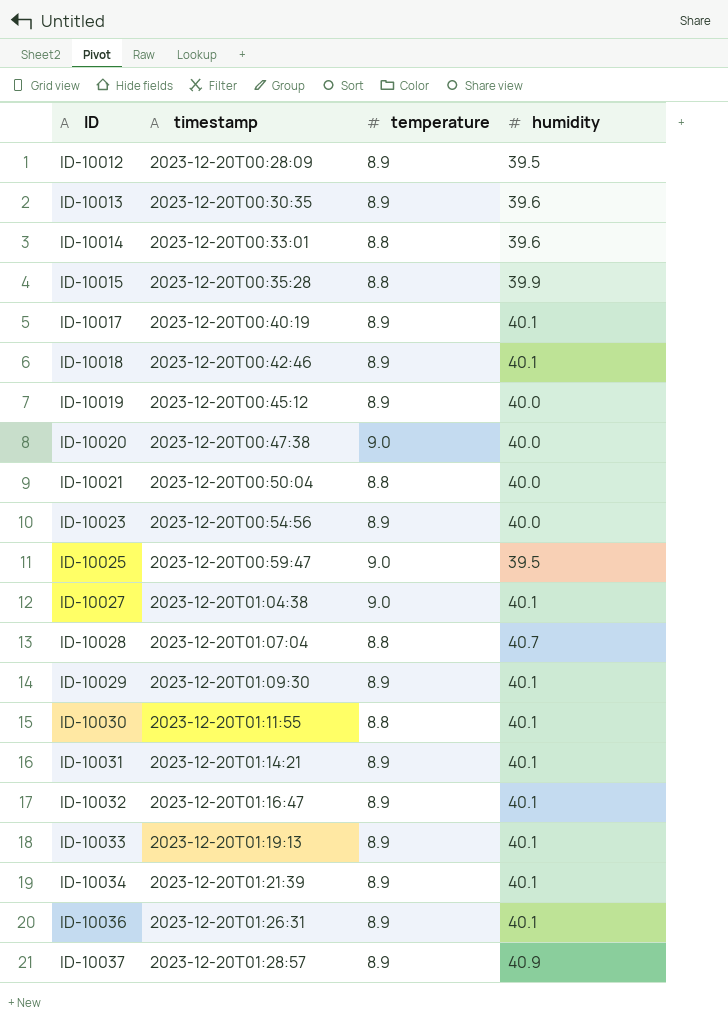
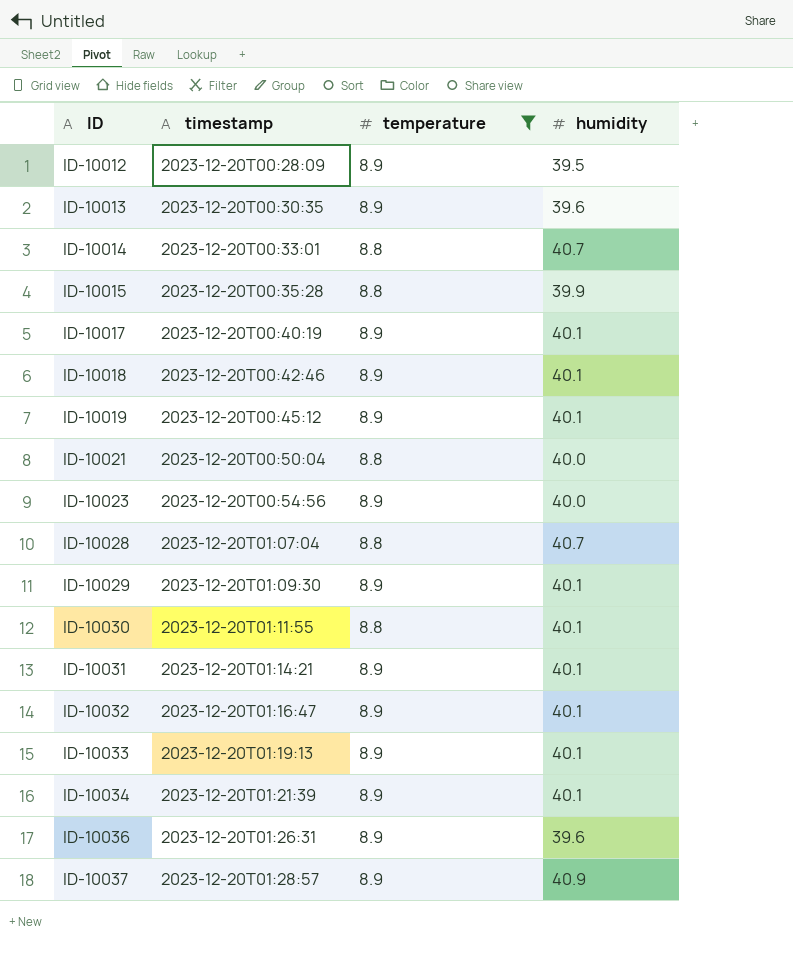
filter: none -> temperature != 9.0
ID-10014 | humidity: 39.6 -> 40.7
ID-10019 | humidity: 40.0 -> 40.1
ID-10036 | humidity: 40.1 -> 39.6

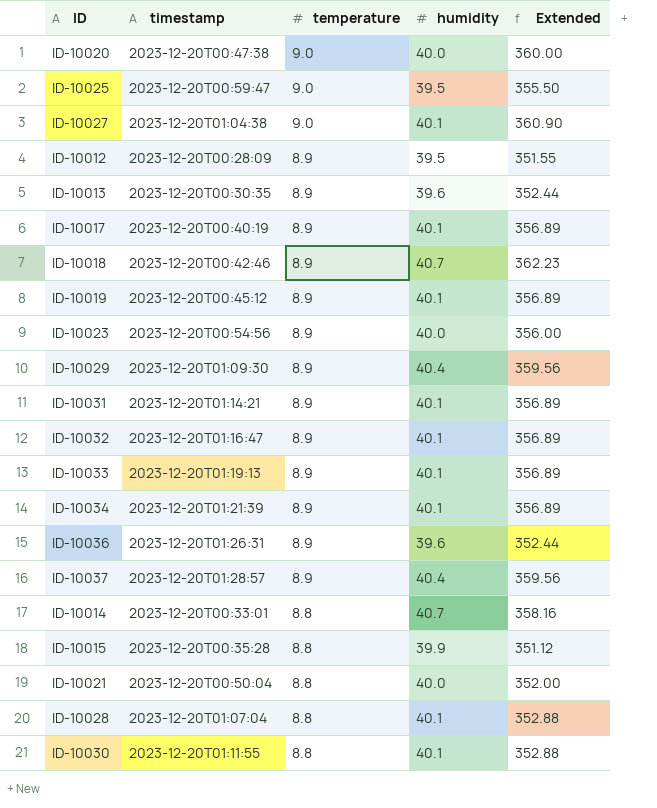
filter: temperature != 9.0 -> none
row order: ID ascending -> temperature descending
column Extended | formula: none -> [temperature] * [humidity]
ID-10018 | humidity: 40.1 -> 40.7
ID-10029 | humidity: 40.1 -> 40.4
ID-10037 | humidity: 40.9 -> 40.4
ID-10028 | humidity: 40.7 -> 40.1

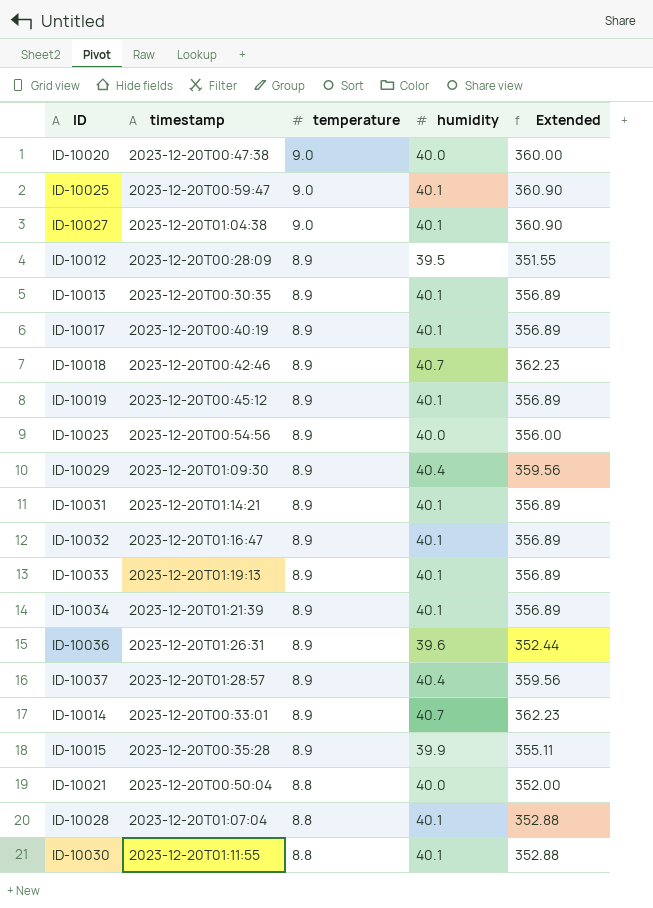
ID-10025 | humidity: 39.5 -> 40.1
ID-10025 | Extended: 355.50 -> 360.90
ID-10013 | humidity: 39.6 -> 40.1
ID-10013 | Extended: 352.44 -> 356.89
ID-10014 | temperature: 8.8 -> 8.9
ID-10014 | Extended: 358.16 -> 362.23
ID-10015 | temperature: 8.8 -> 8.9
ID-10015 | Extended: 351.12 -> 355.11

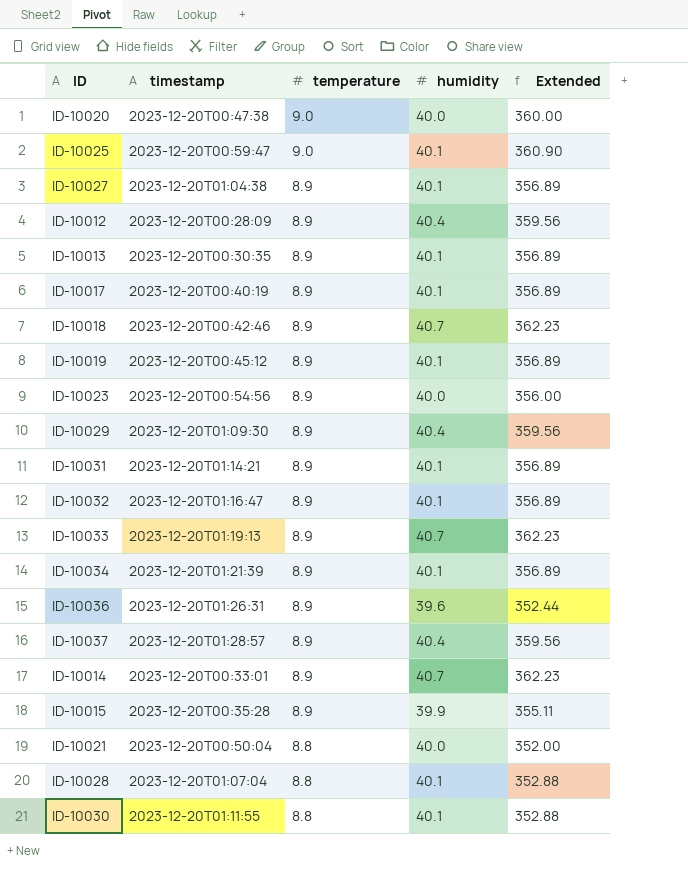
ID-10027 | temperature: 9.0 -> 8.9
ID-10027 | Extended: 360.90 -> 356.89
ID-10012 | humidity: 39.5 -> 40.4
ID-10012 | Extended: 351.55 -> 359.56
ID-10033 | humidity: 40.1 -> 40.7
ID-10033 | Extended: 356.89 -> 362.23

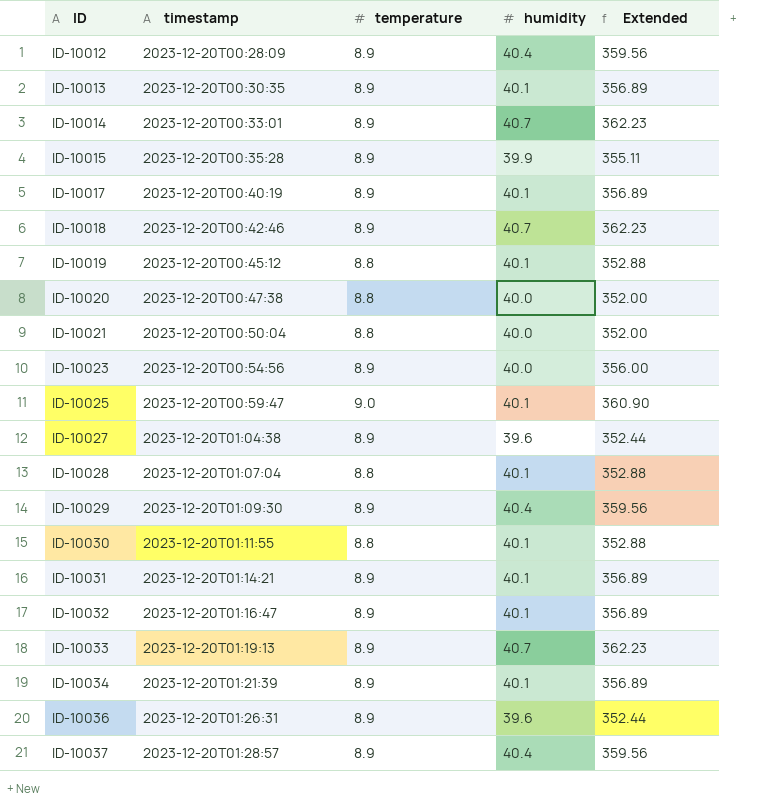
row order: temperature descending -> ID ascending
ID-10019 | temperature: 8.9 -> 8.8
ID-10019 | Extended: 356.89 -> 352.88
ID-10020 | temperature: 9.0 -> 8.8
ID-10020 | Extended: 360.00 -> 352.00
ID-10027 | humidity: 40.1 -> 39.6
ID-10027 | Extended: 356.89 -> 352.44

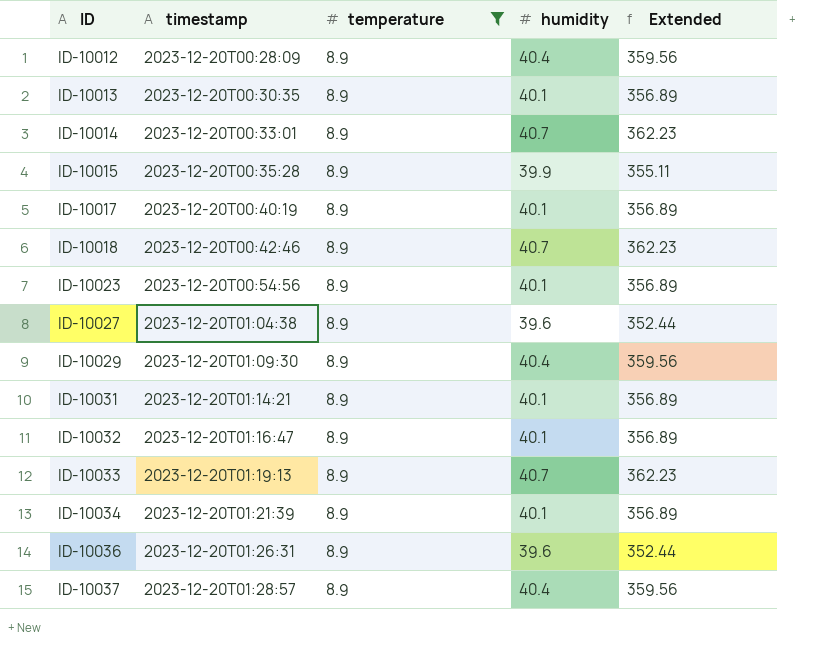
filter: none -> temperature = 8.9
ID-10023 | humidity: 40.0 -> 40.1
ID-10023 | Extended: 356.00 -> 356.89

